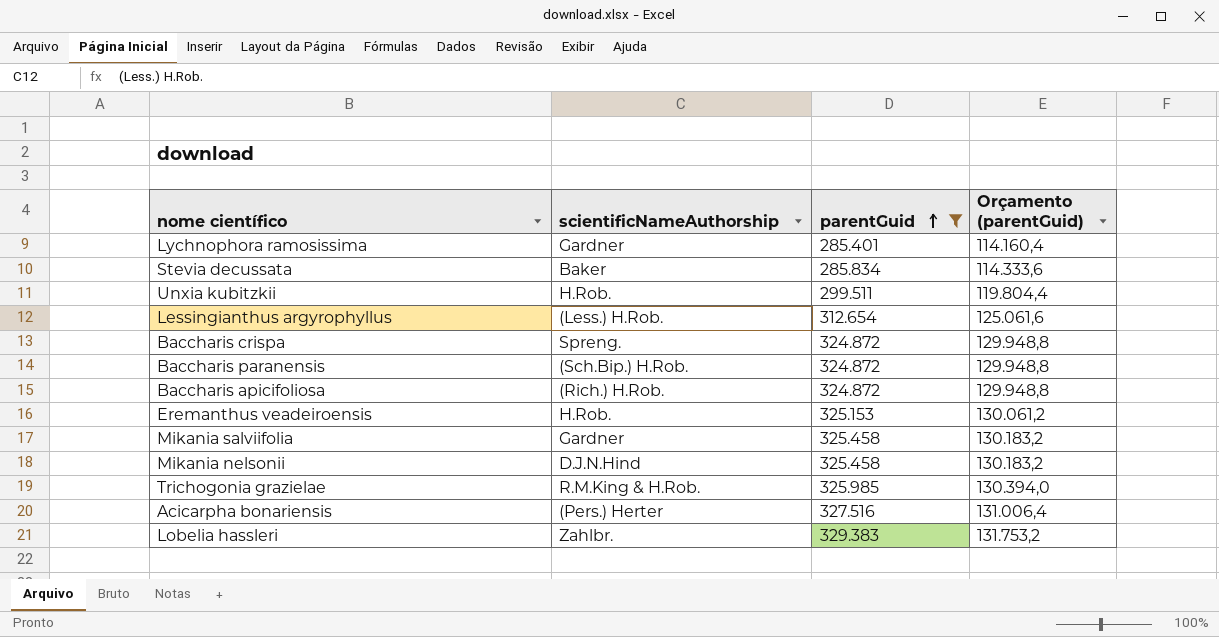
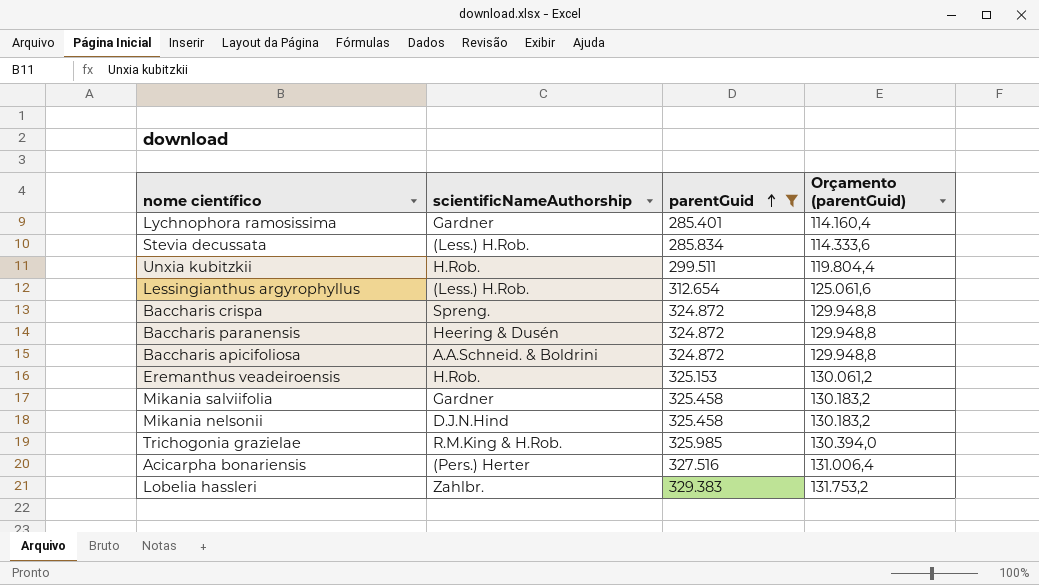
Stevia decussata | scientificNameAuthorship: Baker -> (Less.) H.Rob.
Baccharis paranensis | scientificNameAuthorship: (Sch.Bip.) H.Rob. -> Heering & Dusén
Baccharis apicifoliosa | scientificNameAuthorship: (Rich.) H.Rob. -> A.A.Schneid. & Boldrini

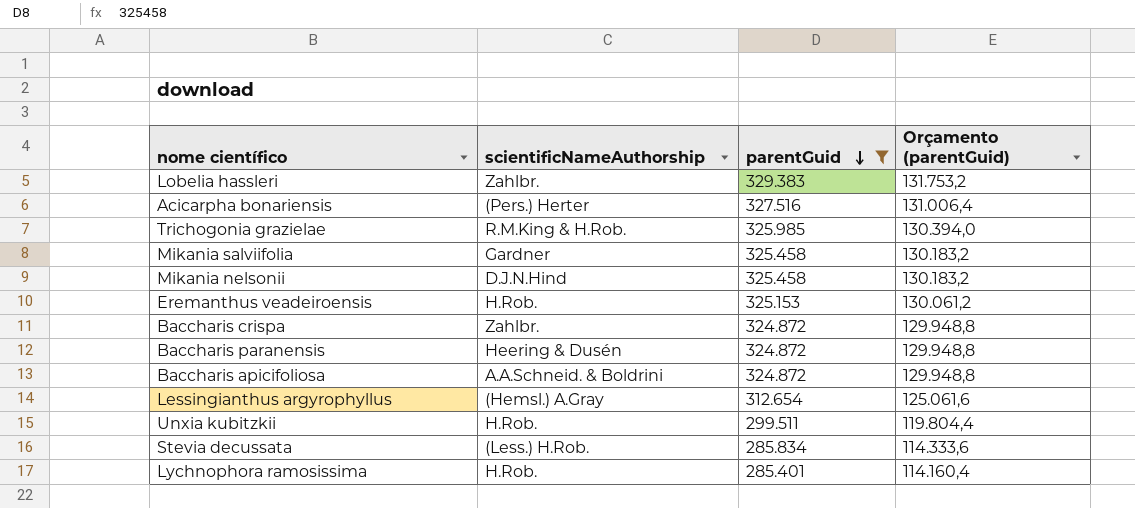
row order: parentGuid ascending -> parentGuid descending
Baccharis crispa | scientificNameAuthorship: Spreng. -> Zahlbr.
Lessingianthus argyrophyllus | scientificNameAuthorship: (Less.) H.Rob. -> (Hemsl.) A.Gray
Lychnophora ramosissima | scientificNameAuthorship: Gardner -> H.Rob.

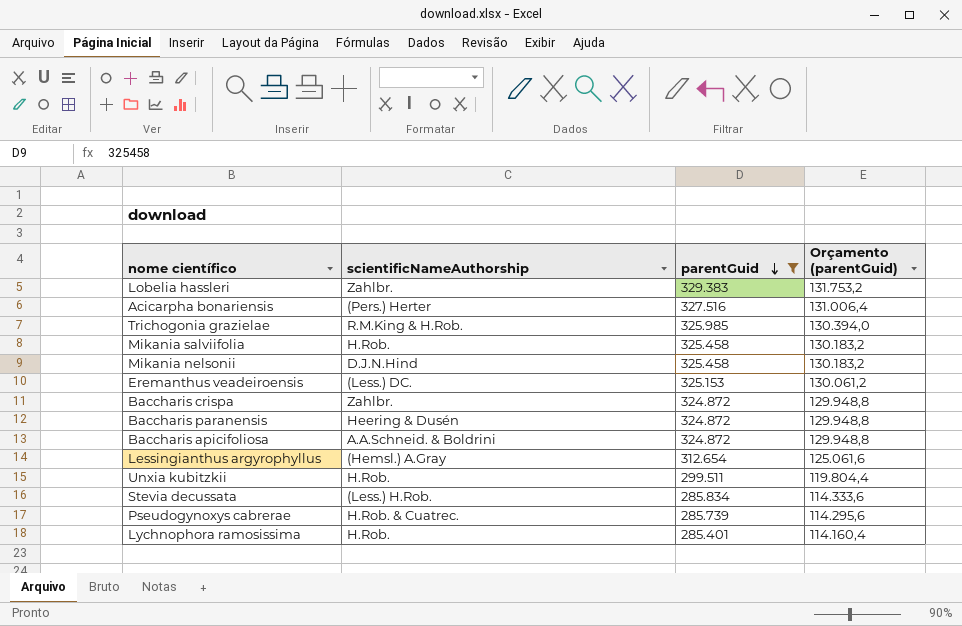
Mikania salviifolia | scientificNameAuthorship: Gardner -> H.Rob.
Eremanthus veadeiroensis | scientificNameAuthorship: H.Rob. -> (Less.) DC.
row Pseudogynoxys cabrerae: none -> H.Rob. & Cuatrec. | 285.739 | 114.295,6

